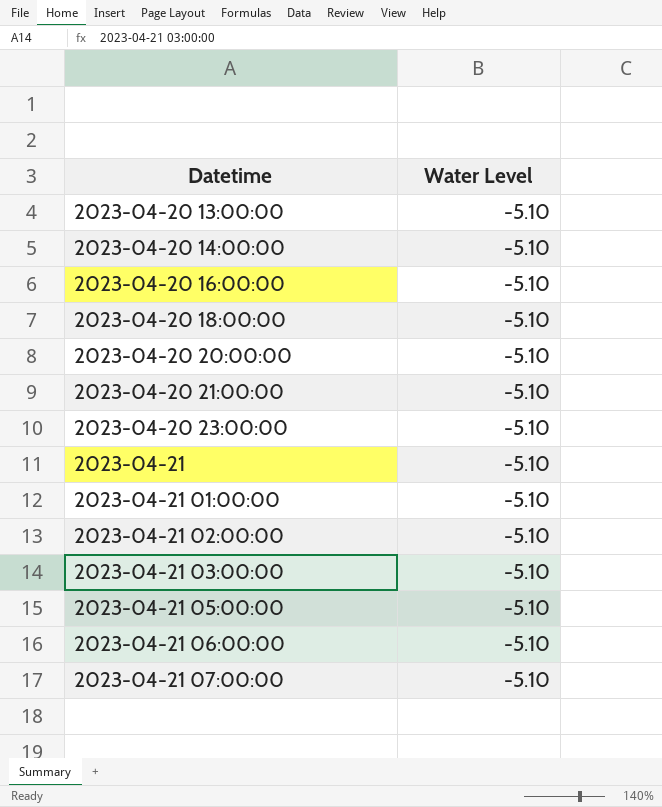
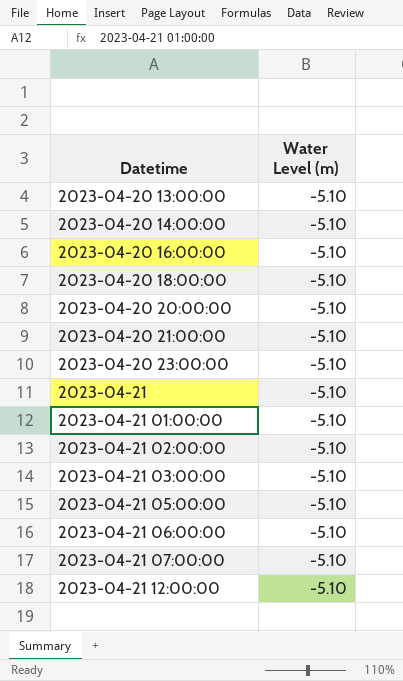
column name: Water Level -> Water Level (m)
row 2023-04-21 12:00:00: none -> -5.10

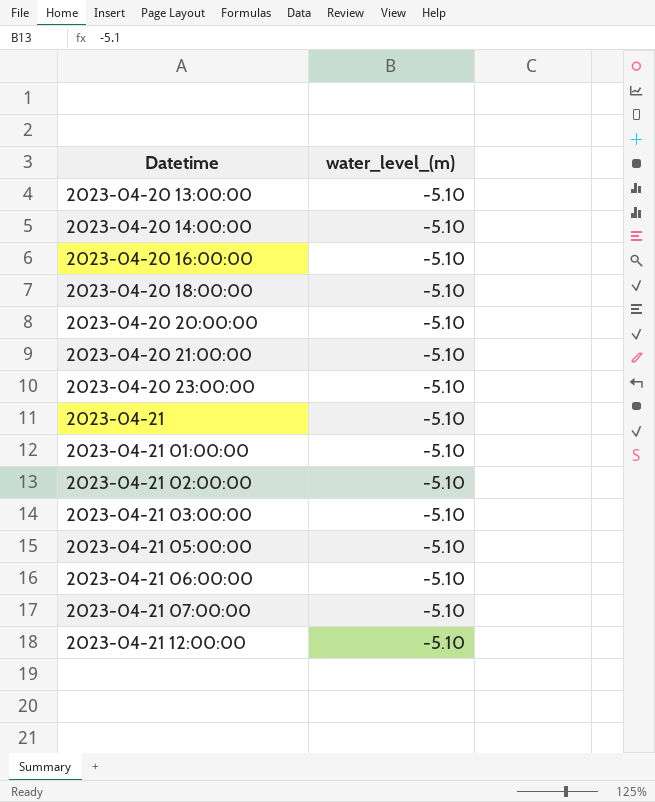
column name: Water Level (m) -> water_level_(m)

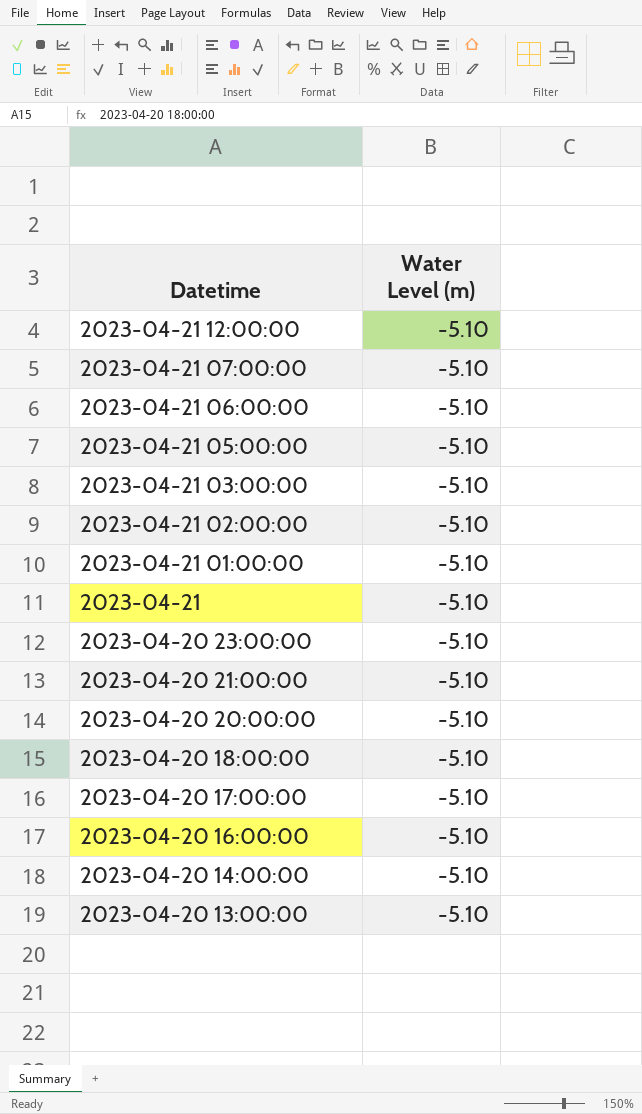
row order: Datetime ascending -> Datetime descending
column name: water_level_(m) -> Water Level (m)
row 2023-04-20 17:00:00: none -> -5.10

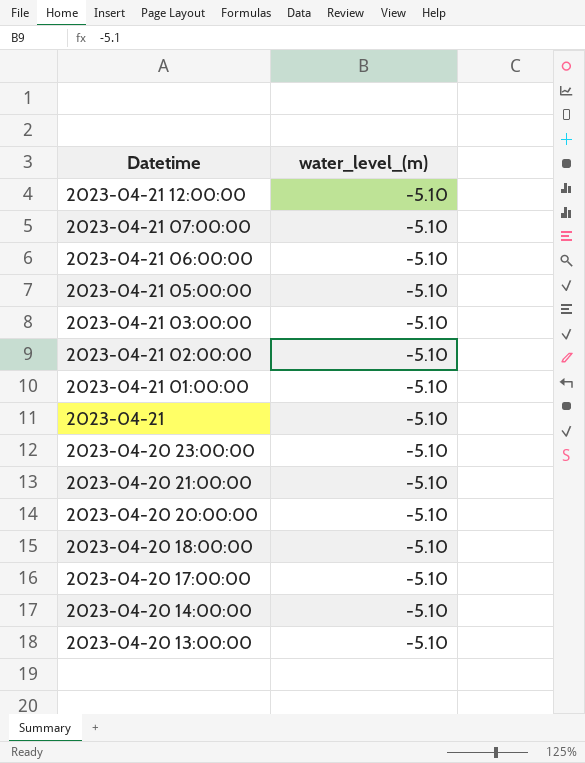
column name: Water Level (m) -> water_level_(m)
row 2023-04-20 16:00:00: -5.10 -> none

